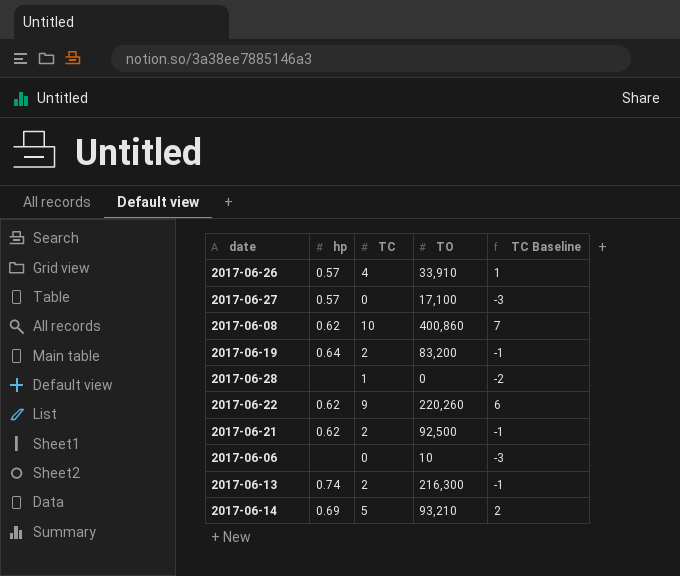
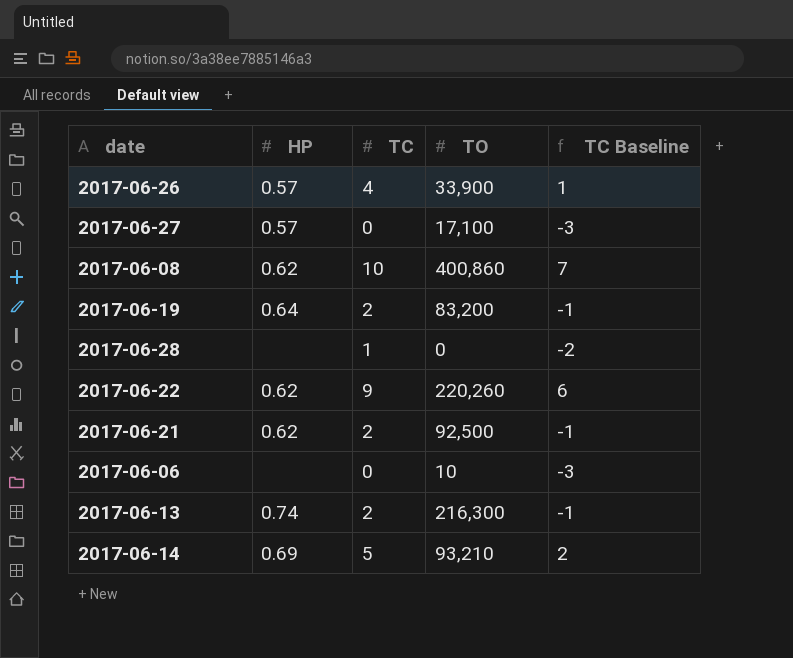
column name: hp -> HP
2017-06-26 | TO: 33,910 -> 33,900

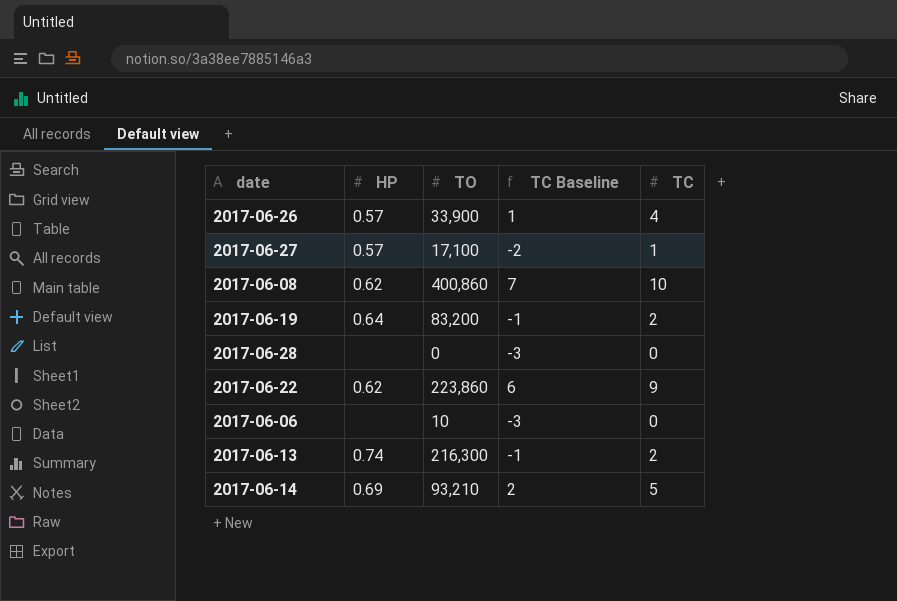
column TC | position: 3 -> 5
row 2017-06-21: 0.62 | 2 | 92,500 | -1 -> none
2017-06-27 | TC Baseline: -3 -> -2
2017-06-27 | TC: 0 -> 1
2017-06-28 | TC Baseline: -2 -> -3
2017-06-28 | TC: 1 -> 0
2017-06-22 | TO: 220,260 -> 223,860

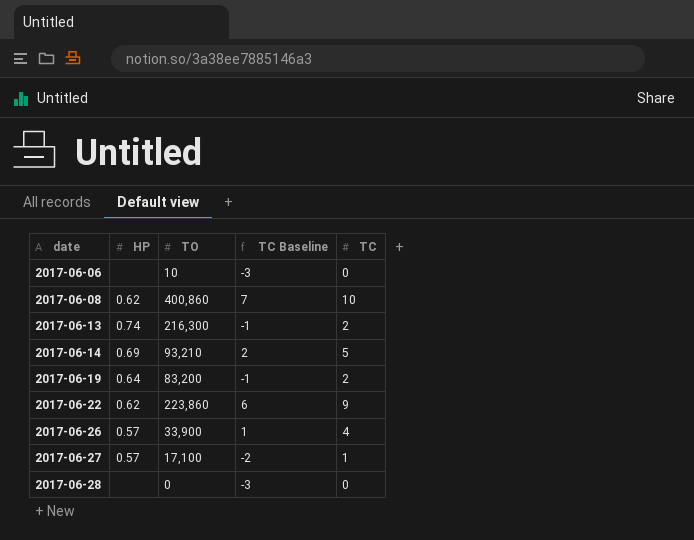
row order: none -> date ascending

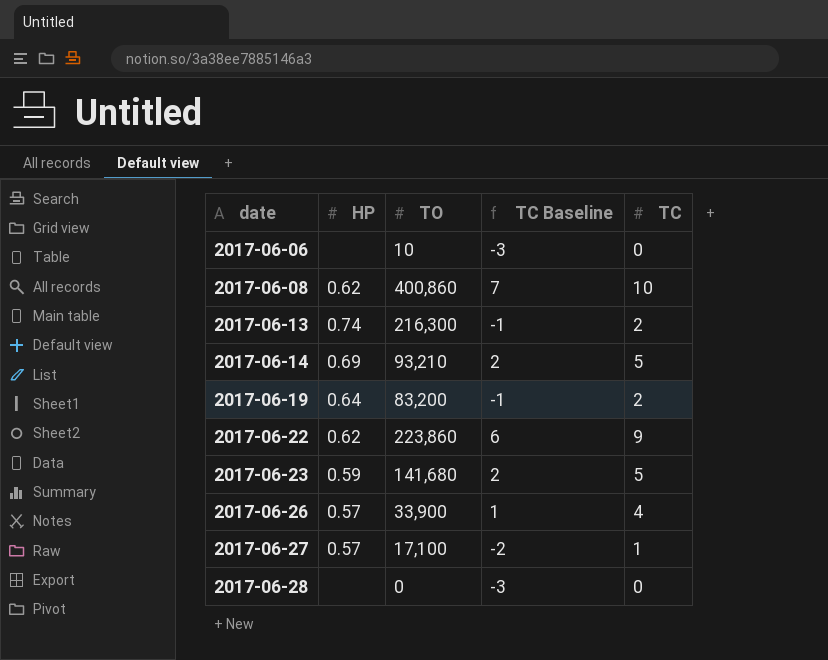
row 2017-06-23: none -> 0.59 | 141,680 | 2 | 5

